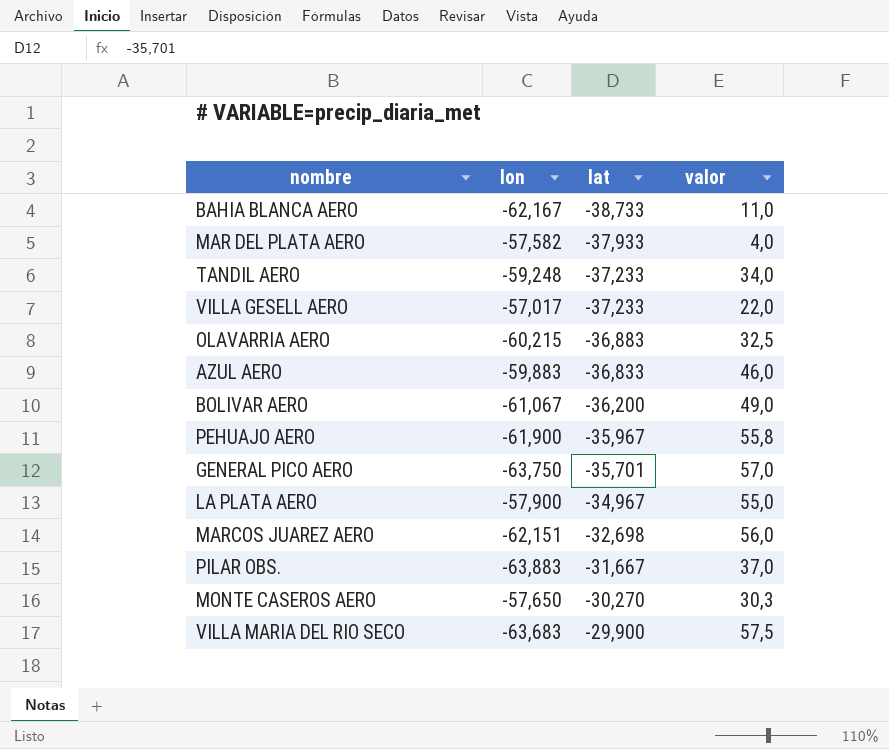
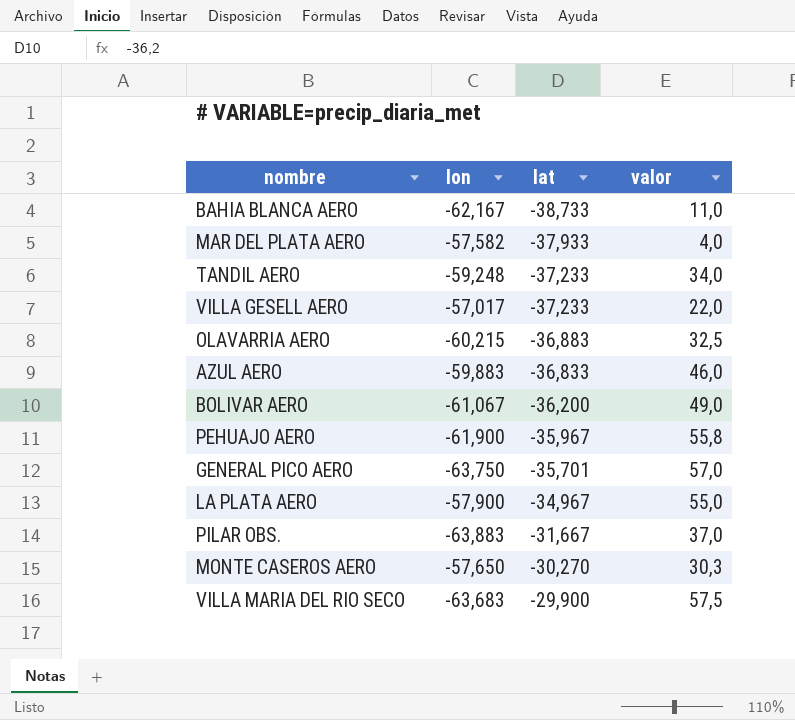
row MARCOS JUAREZ AERO: -62,151 | -32,698 | 56,0 -> none

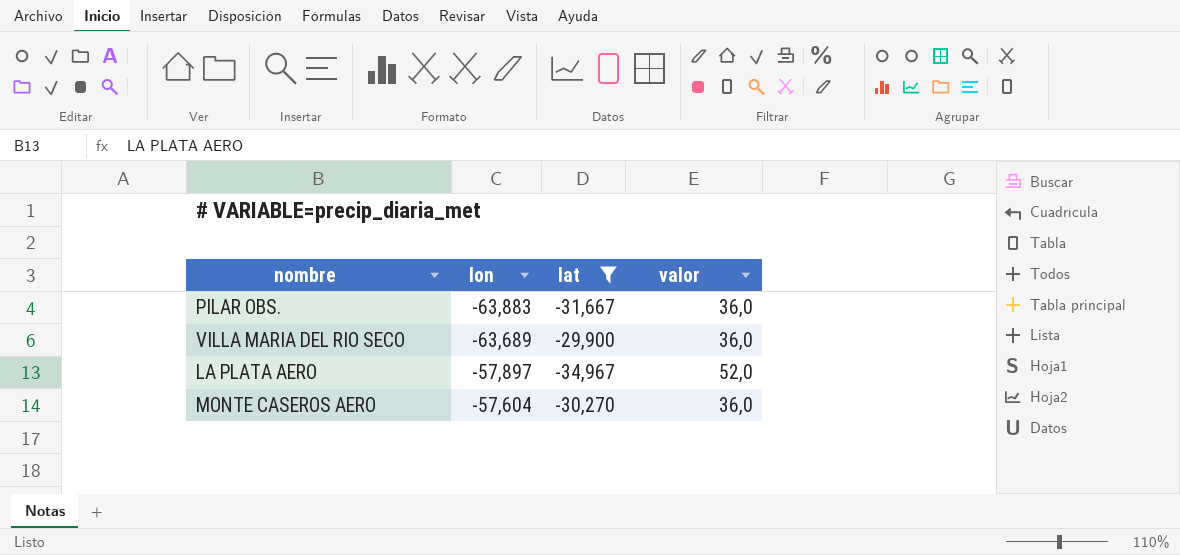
filter: none -> lat >= -34,967
row order: lat ascending -> lon ascending
PILAR OBS. | valor: 37,0 -> 36,0
VILLA MARIA DEL RIO SECO | lon: -63,683 -> -63,689
VILLA MARIA DEL RIO SECO | valor: 57,5 -> 36,0
LA PLATA AERO | lon: -57,900 -> -57,897
LA PLATA AERO | valor: 55,0 -> 52,0
MONTE CASEROS AERO | lon: -57,650 -> -57,604
MONTE CASEROS AERO | valor: 30,3 -> 36,0

